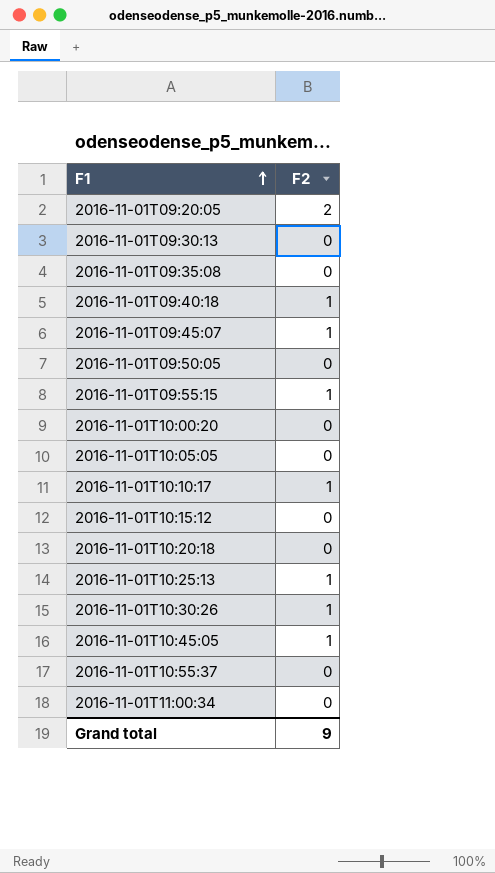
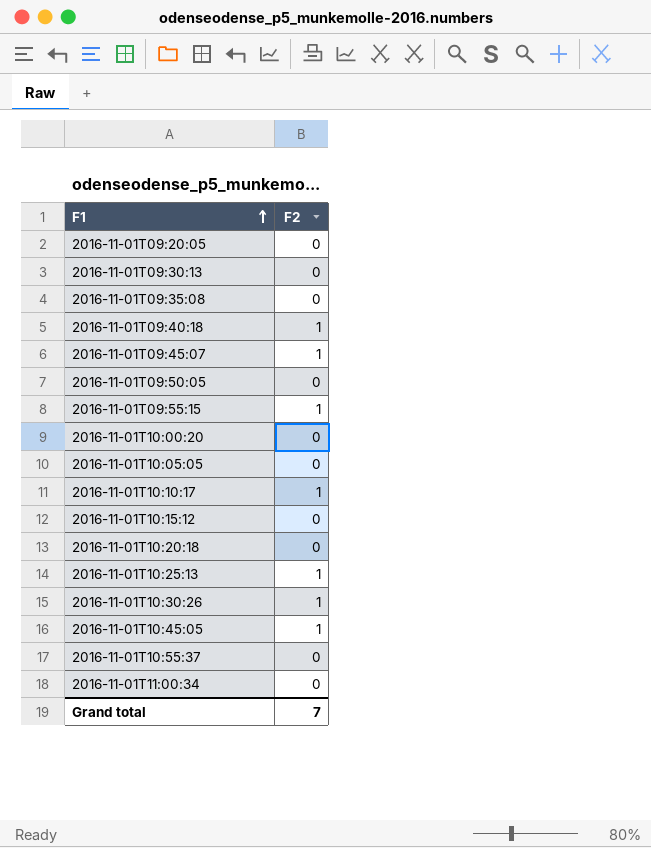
2016-11-01T09:20:05 | F2: 2 -> 0
Grand total | F2: 9 -> 7

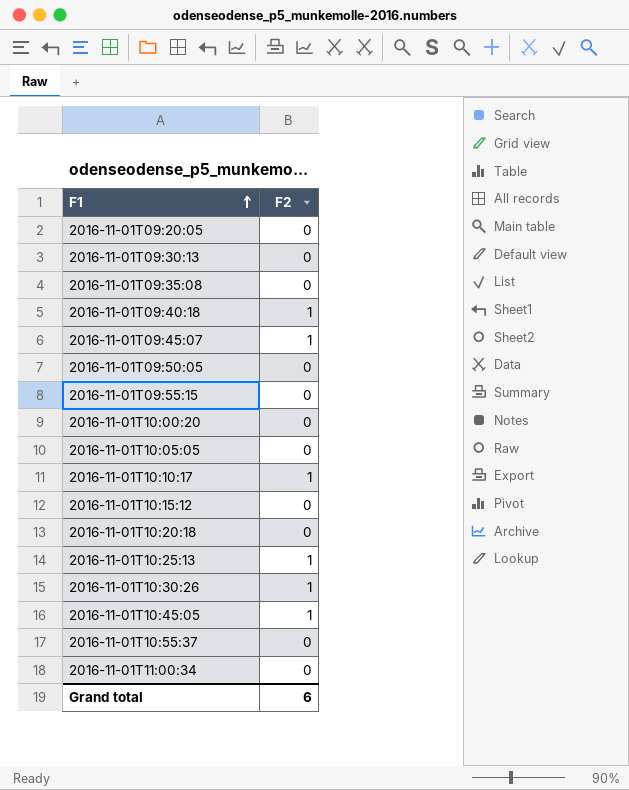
2016-11-01T09:55:15 | F2: 1 -> 0
Grand total | F2: 7 -> 6

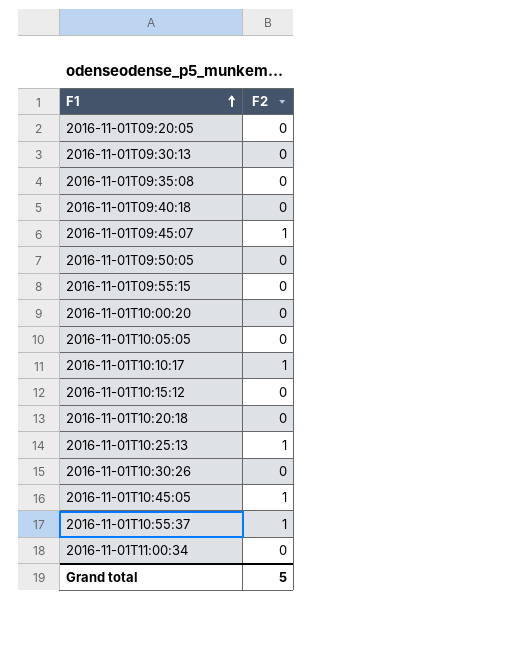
2016-11-01T09:40:18 | F2: 1 -> 0
2016-11-01T10:30:26 | F2: 1 -> 0
2016-11-01T10:55:37 | F2: 0 -> 1
Grand total | F2: 6 -> 5

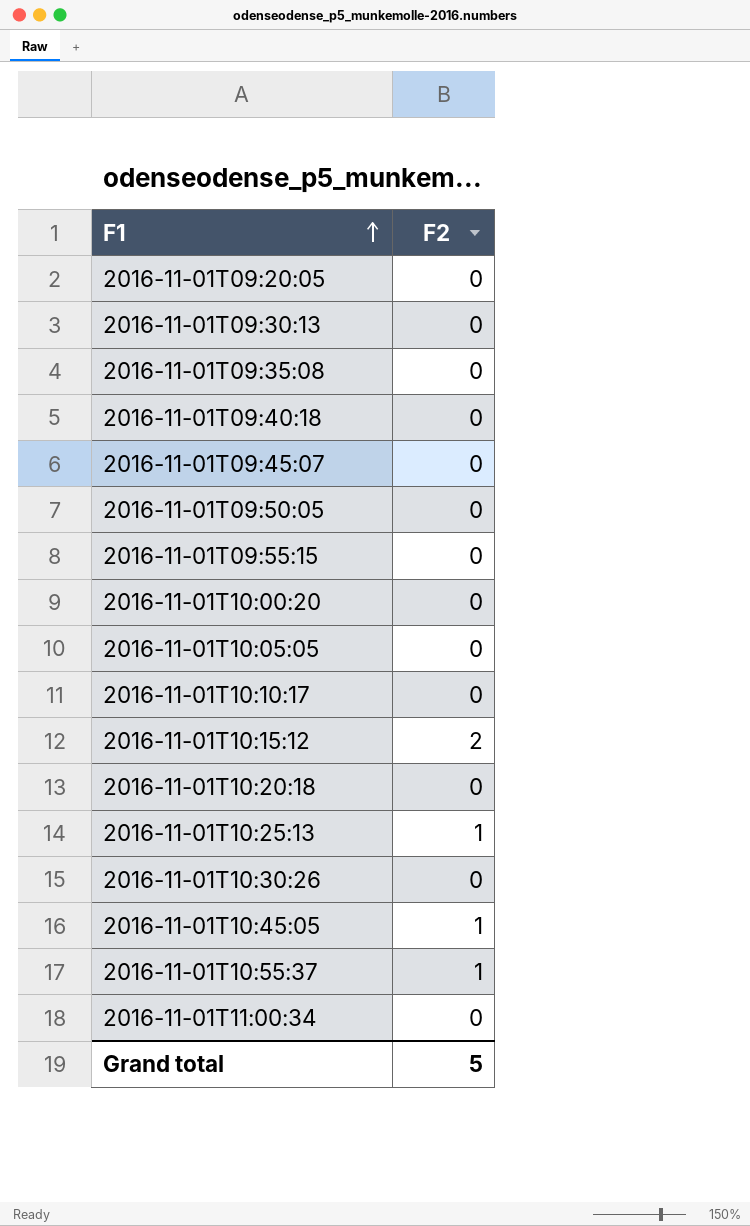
2016-11-01T09:45:07 | F2: 1 -> 0
2016-11-01T10:10:17 | F2: 1 -> 0
2016-11-01T10:15:12 | F2: 0 -> 2

